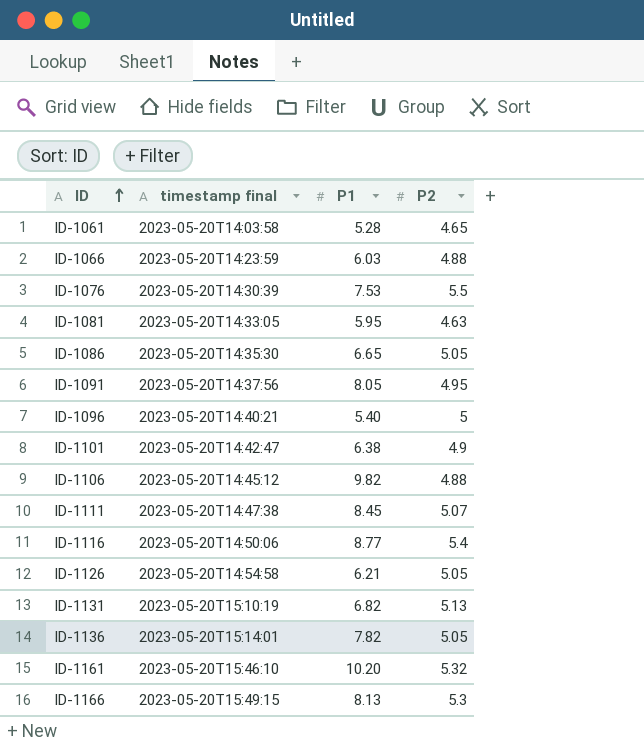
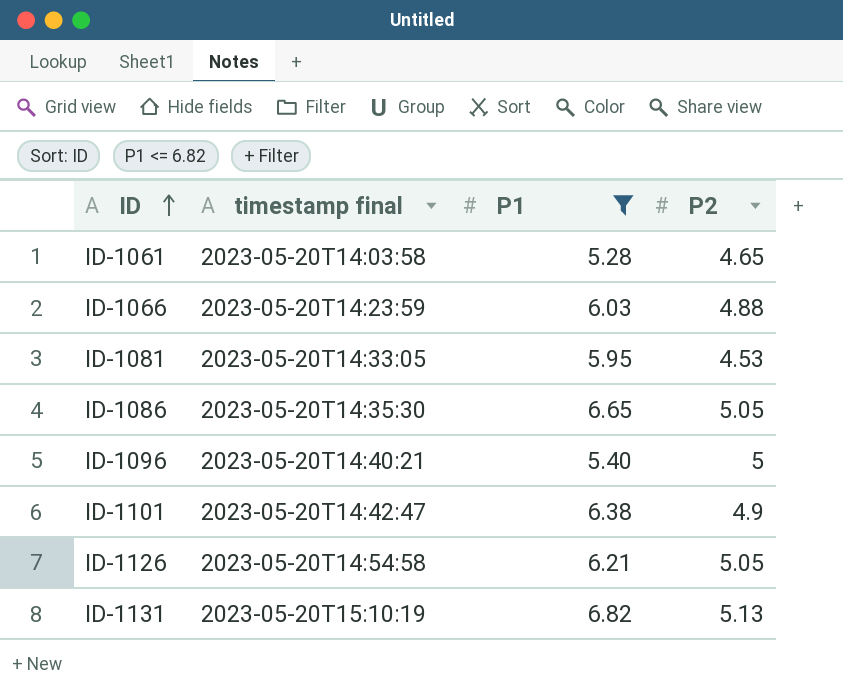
filter: none -> P1 <= 6.82
ID-1081 | P2: 4.63 -> 4.53

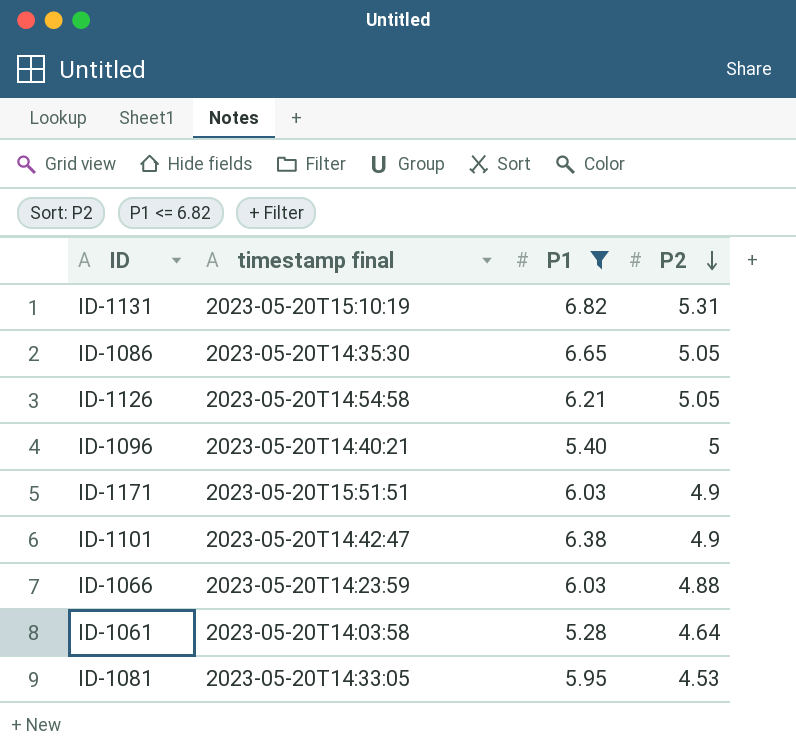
row order: ID ascending -> P2 descending
ID-1131 | P2: 5.13 -> 5.31
row ID-1171: none -> 2023-05-20T15:51:51 | 6.03 | 4.9
ID-1061 | P2: 4.65 -> 4.64

